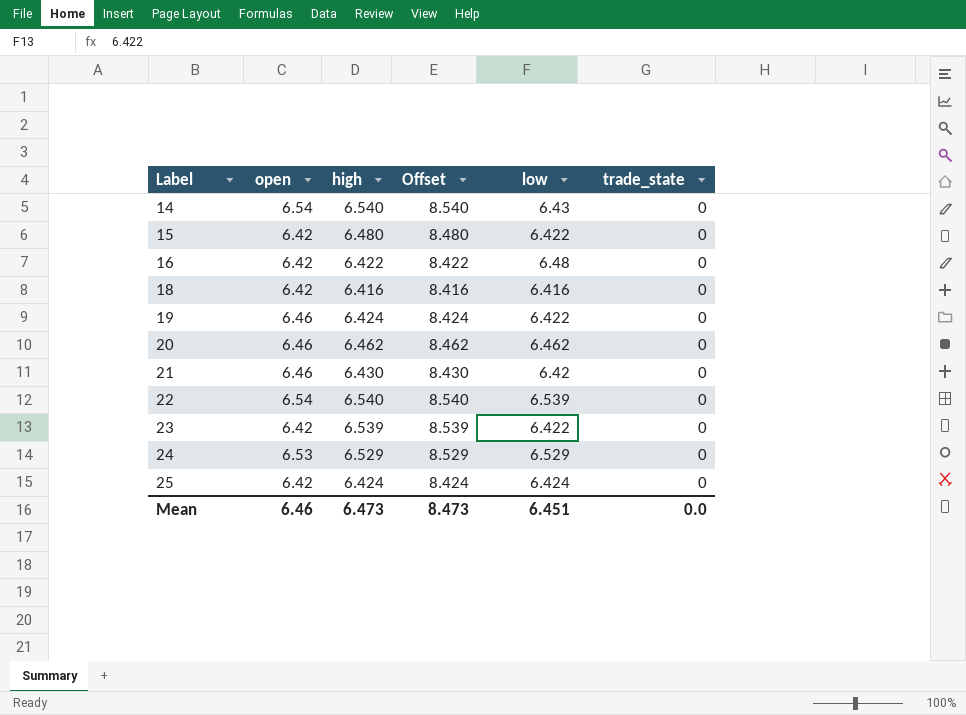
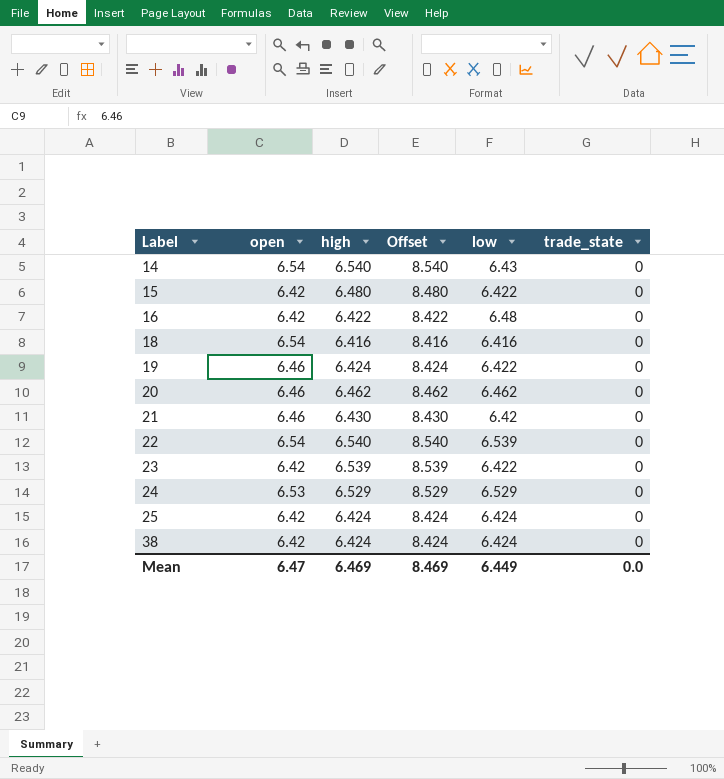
18 | open: 6.42 -> 6.54
row 38: none -> 6.42 | 6.424 | 8.424 | 6.424 | 0
Mean | open: 6.46 -> 6.47
Mean | high: 6.473 -> 6.469
Mean | Offset: 8.473 -> 8.469
Mean | low: 6.451 -> 6.449

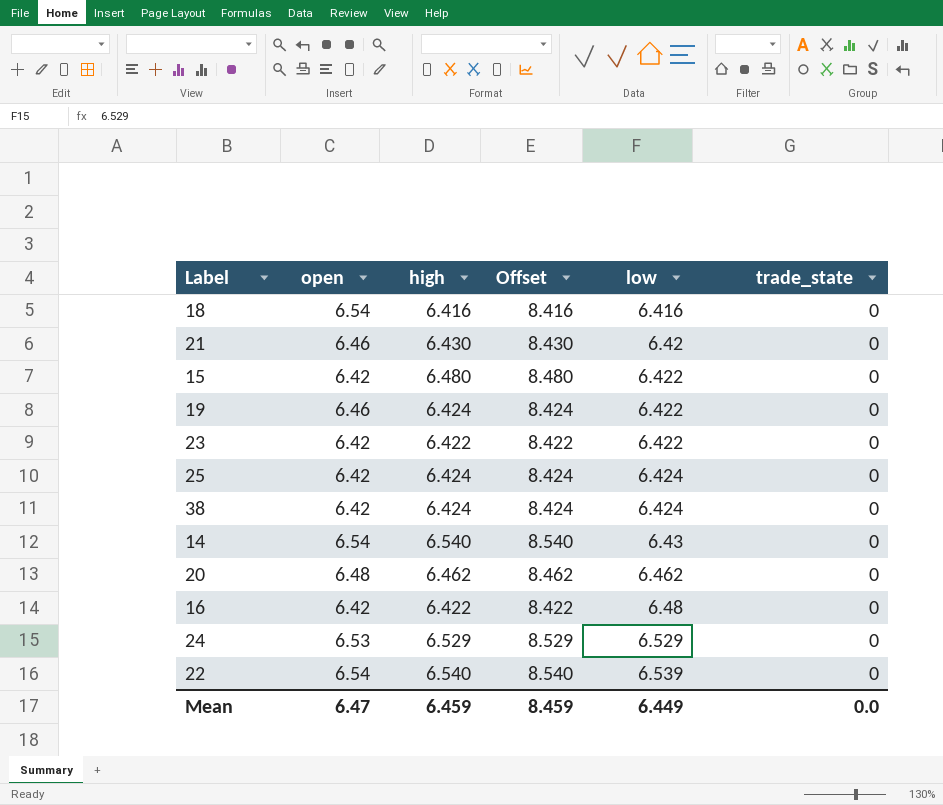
row order: Label ascending -> low ascending
23 | high: 6.539 -> 6.422
23 | Offset: 8.539 -> 8.422
20 | open: 6.46 -> 6.48
Mean | high: 6.469 -> 6.459
Mean | Offset: 8.469 -> 8.459

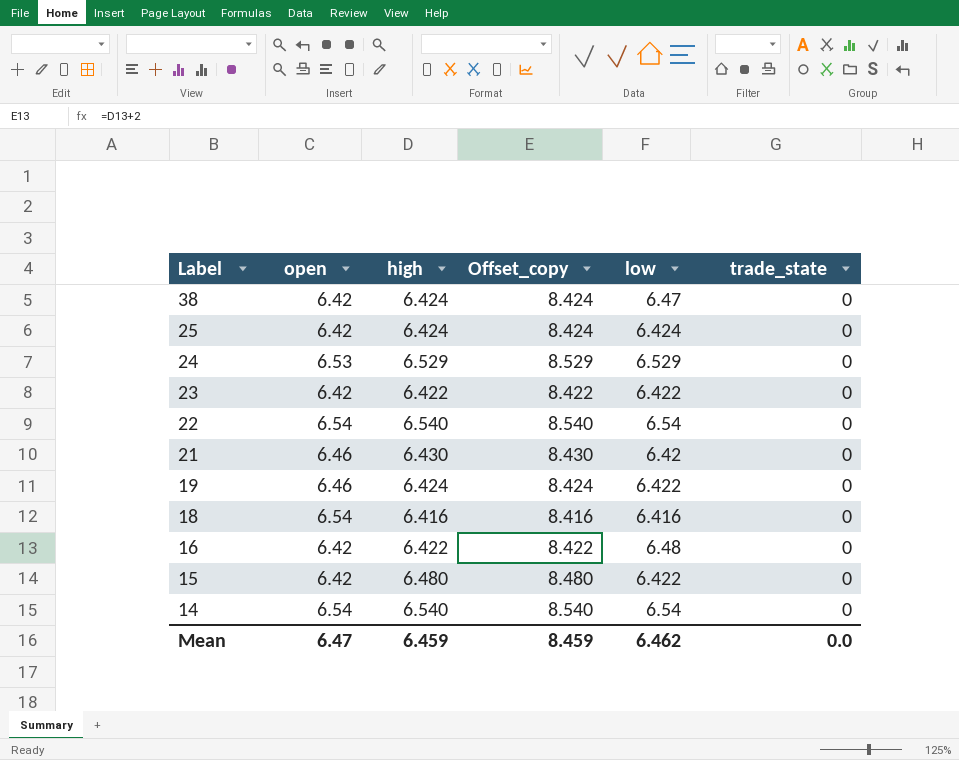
row order: low ascending -> Label descending
column name: Offset -> Offset_copy
row 20: 6.48 | 6.462 | 8.462 | 6.462 | 0 -> none
38 | low: 6.424 -> 6.47
22 | low: 6.539 -> 6.54
14 | low: 6.43 -> 6.54
Mean | low: 6.449 -> 6.462

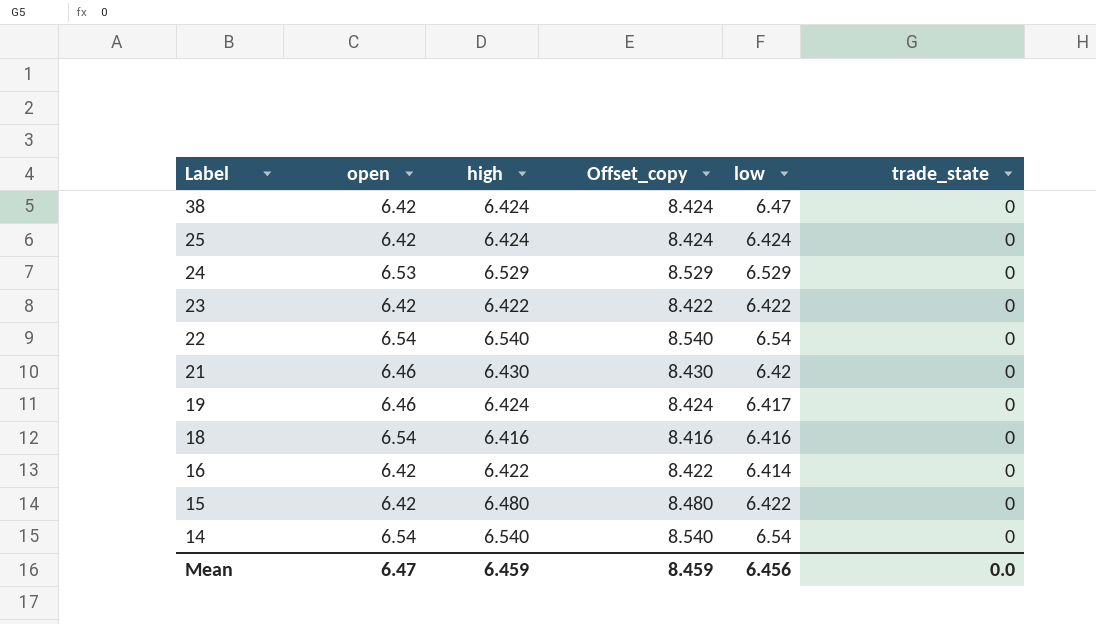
19 | low: 6.422 -> 6.417
16 | low: 6.48 -> 6.414
Mean | low: 6.462 -> 6.456

